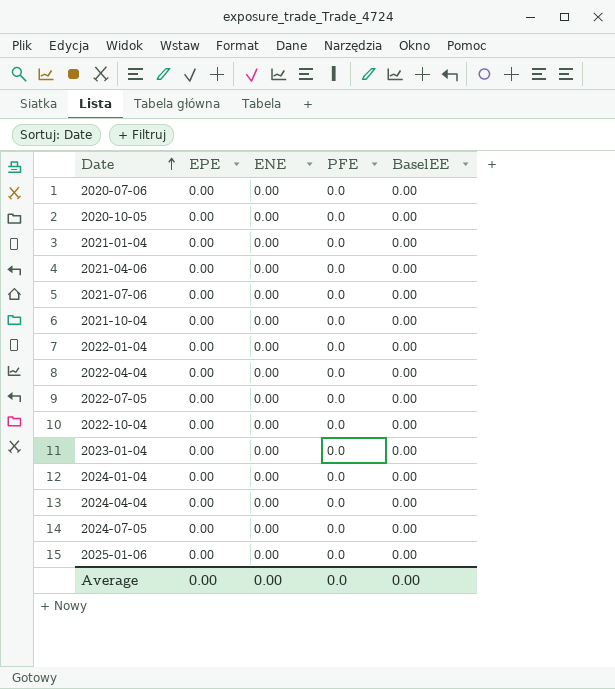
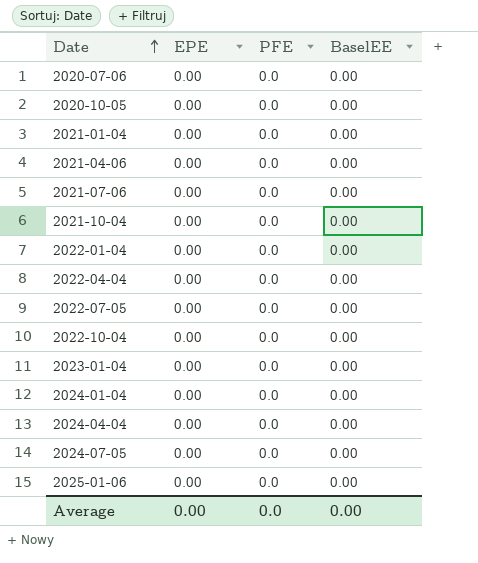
column ENE | position: 3 -> none

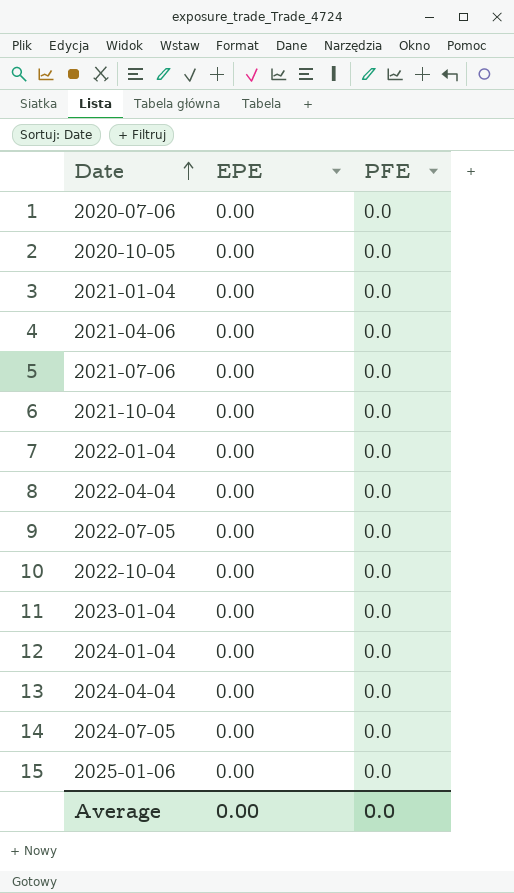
column BaselEE | position: 4 -> none

